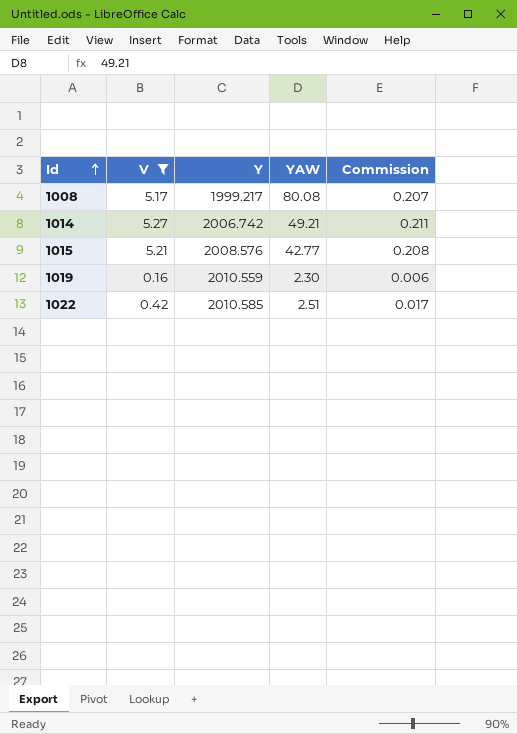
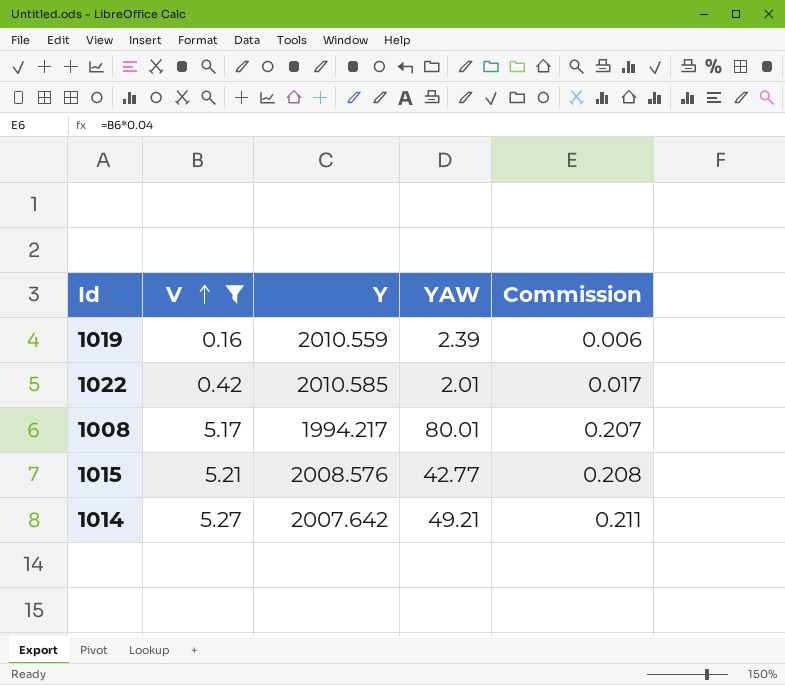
row order: Id ascending -> V ascending
1019 | YAW: 2.30 -> 2.39
1022 | YAW: 2.51 -> 2.01
1008 | Y: 1999.217 -> 1994.217
1008 | YAW: 80.08 -> 80.01
1014 | Y: 2006.742 -> 2007.642

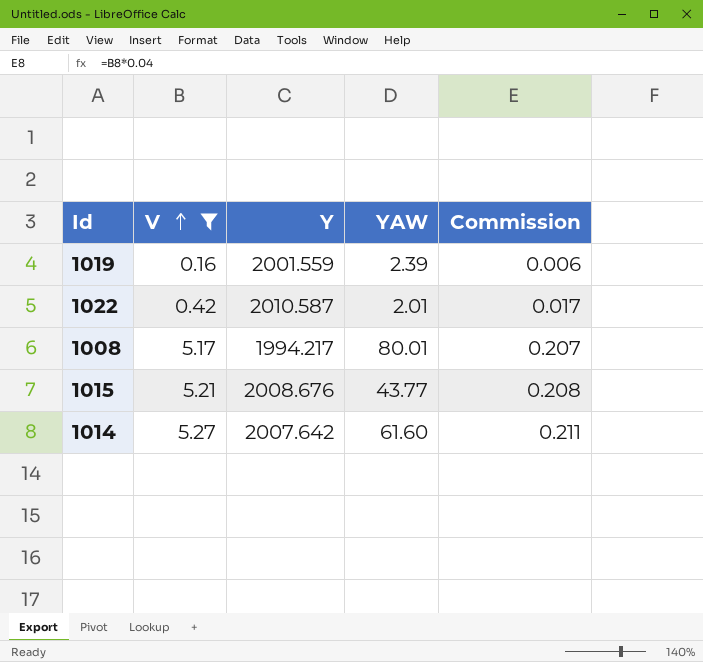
1019 | Y: 2010.559 -> 2001.559
1022 | Y: 2010.585 -> 2010.587
1015 | Y: 2008.576 -> 2008.676
1015 | YAW: 42.77 -> 43.77
1014 | YAW: 49.21 -> 61.60

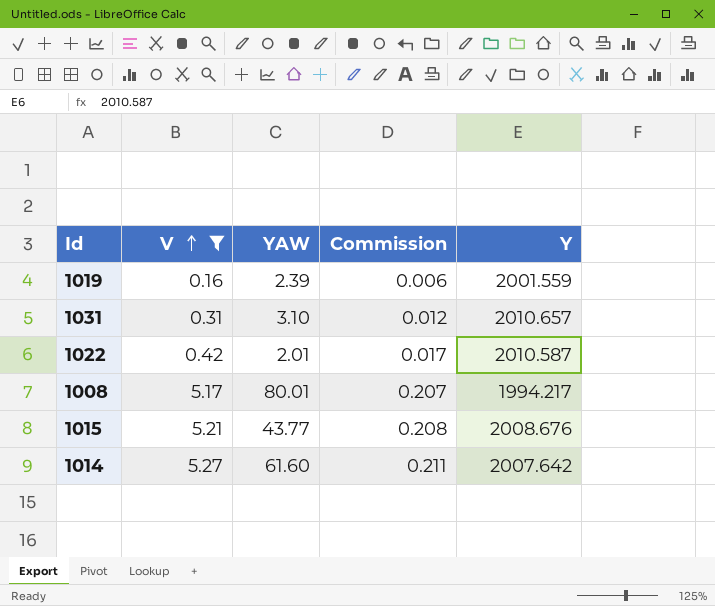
column Y | position: 3 -> 5
row 1031: none -> 0.31 | 3.10 | 0.012 | 2010.657

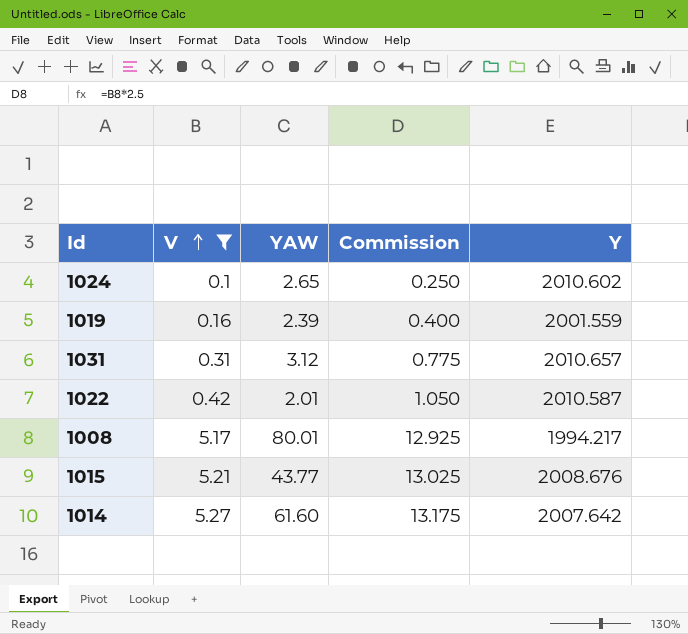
column Commission | formula: [V] * 0.04 -> [V] * 2.5
row 1024: none -> 0.1 | 2.65 | 0.250 | 2010.602
1031 | YAW: 3.10 -> 3.12

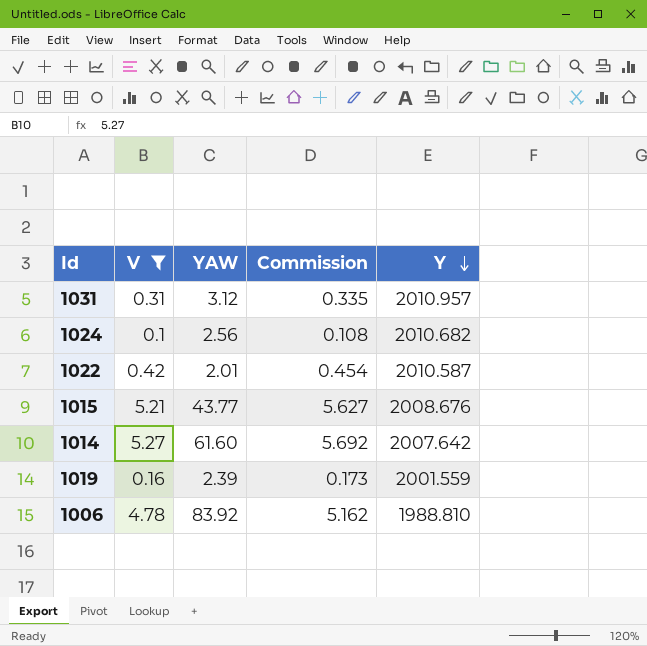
row order: V ascending -> Y descending
column Commission | formula: [V] * 2.5 -> [V] * 1.08
row 1008: 5.17 | 80.01 | 12.925 | 1994.217 -> none
1031 | Y: 2010.657 -> 2010.957
1024 | YAW: 2.65 -> 2.56
1024 | Y: 2010.602 -> 2010.682
row 1006: none -> 4.78 | 83.92 | 5.162 | 1988.810

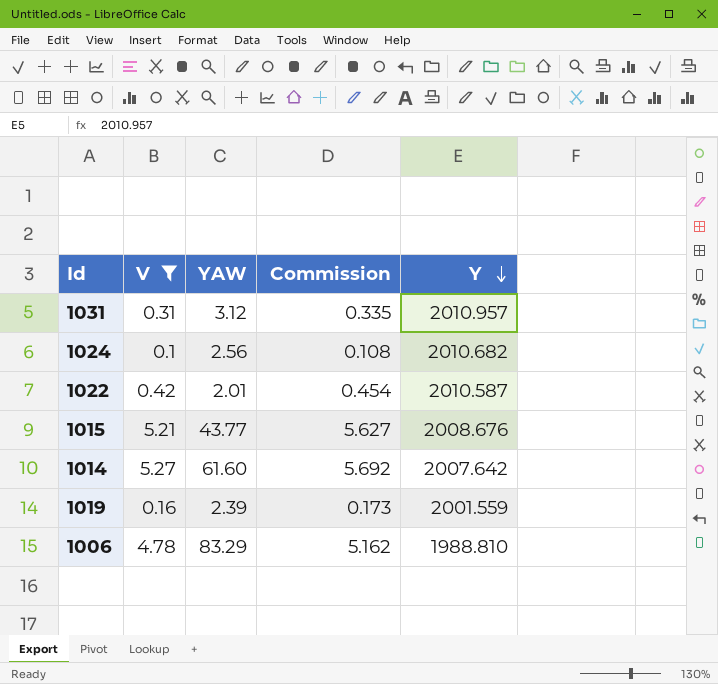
1006 | YAW: 83.92 -> 83.29

